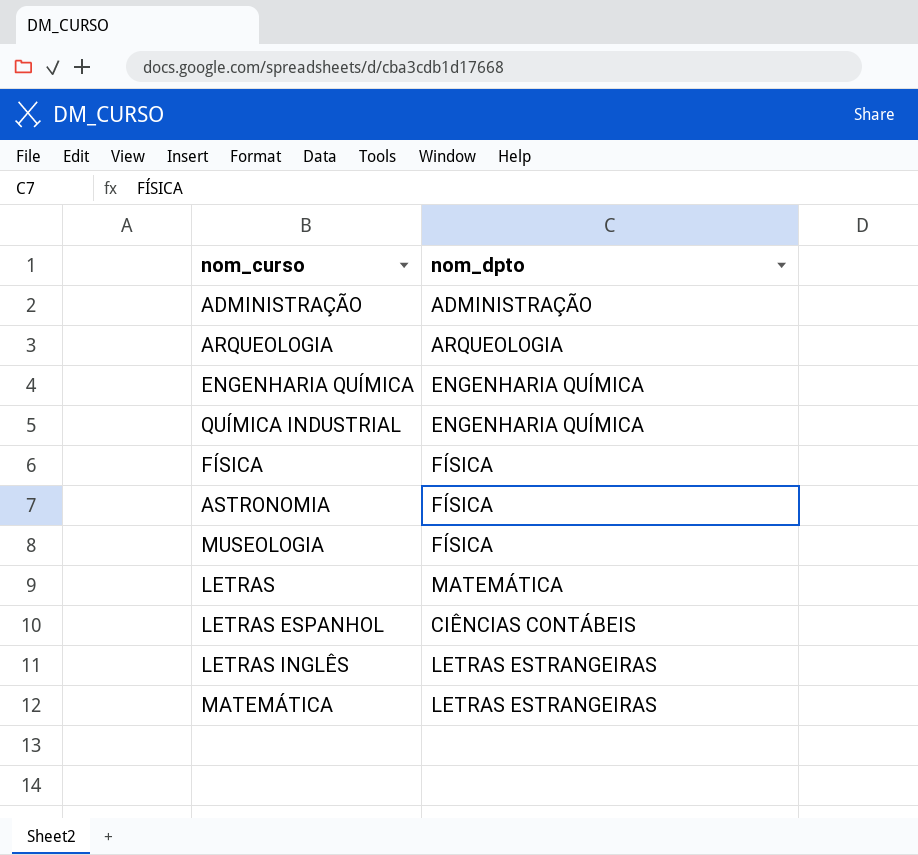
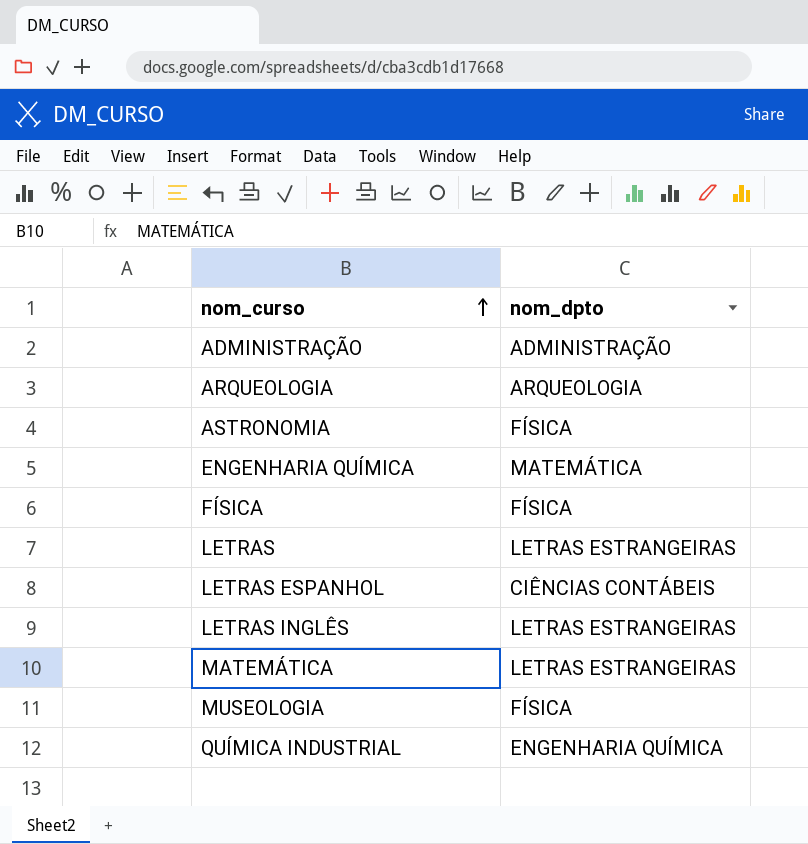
row order: none -> nom_curso ascending
ENGENHARIA QUÍMICA | nom_dpto: ENGENHARIA QUÍMICA -> MATEMÁTICA
LETRAS | nom_dpto: MATEMÁTICA -> LETRAS ESTRANGEIRAS

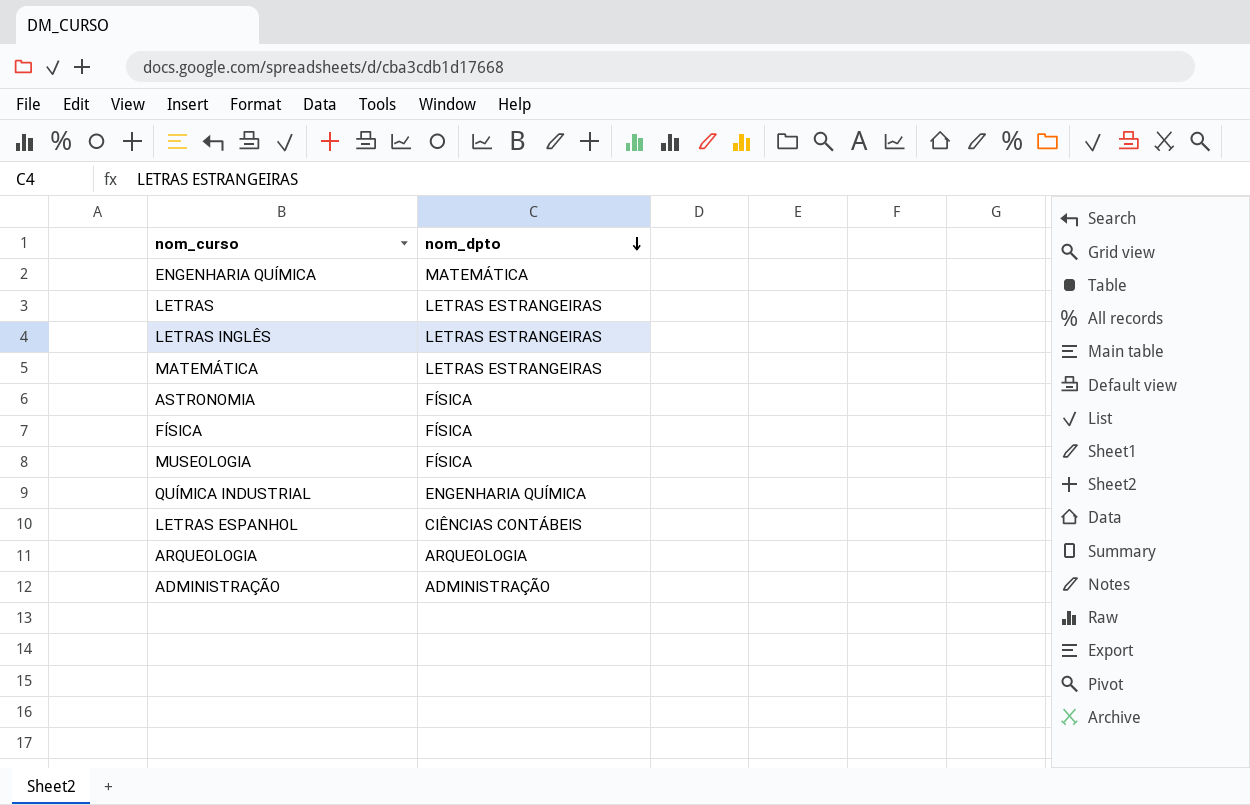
row order: nom_curso ascending -> nom_dpto descending

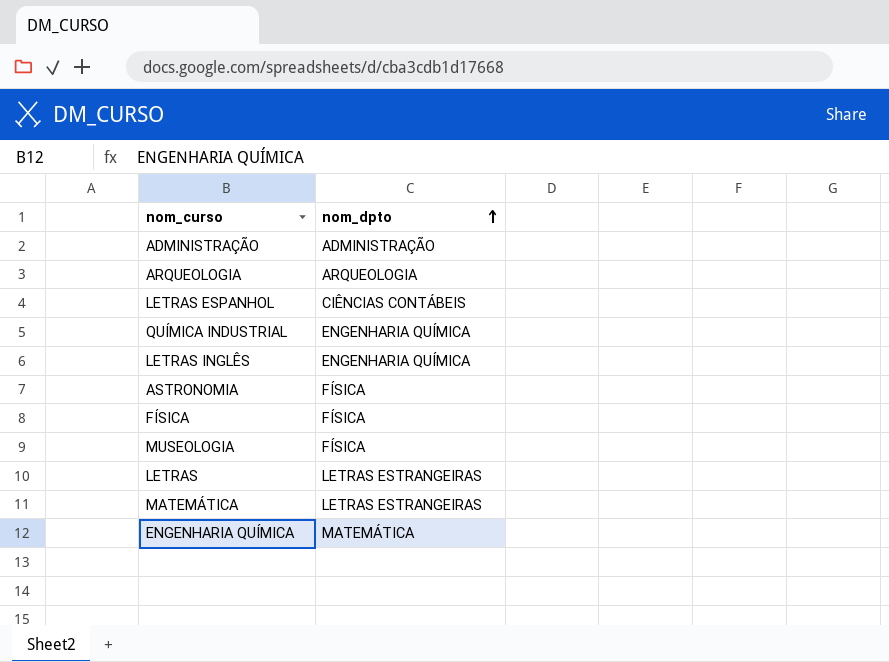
row order: nom_dpto descending -> nom_dpto ascending
LETRAS INGLÊS | nom_dpto: LETRAS ESTRANGEIRAS -> ENGENHARIA QUÍMICA

